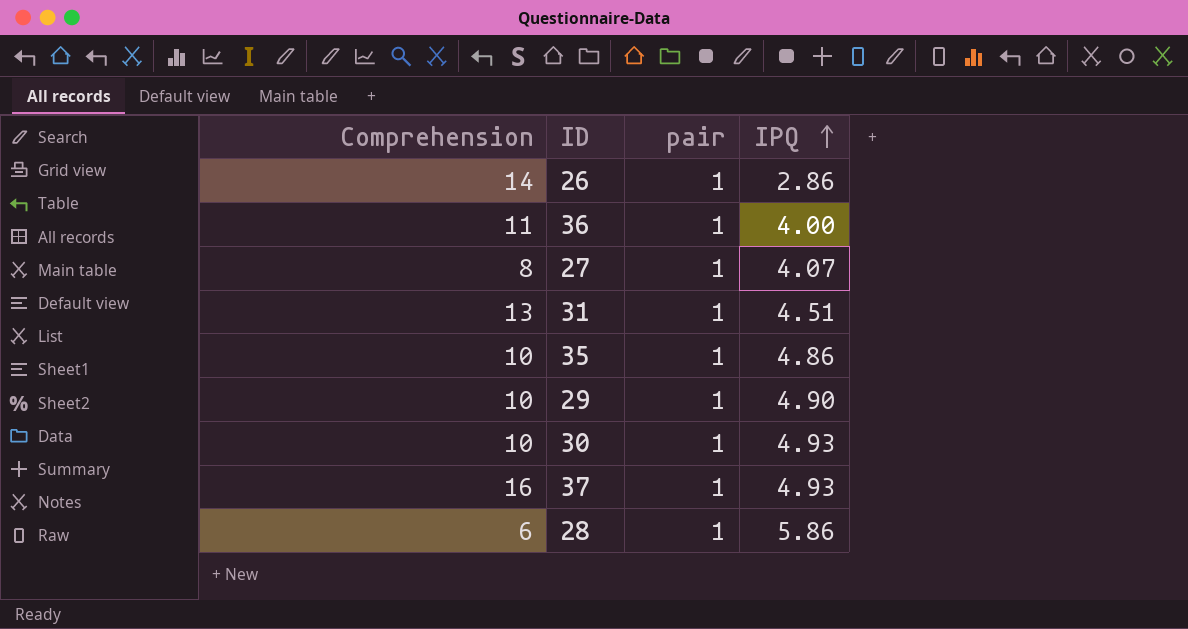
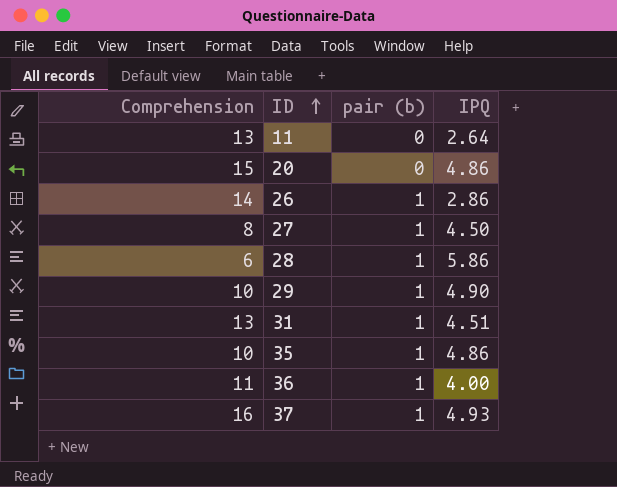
row order: IPQ ascending -> ID ascending
column name: pair -> pair (b)
row 30: 10 | 1 | 4.93 -> none
row 11: none -> 13 | 0 | 2.64
row 20: none -> 15 | 0 | 4.86
27 | IPQ: 4.07 -> 4.50

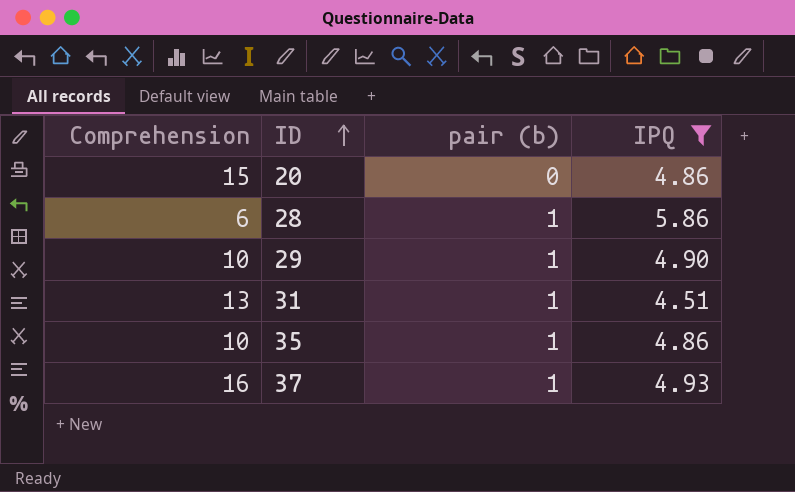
filter: none -> IPQ >= 4.51

